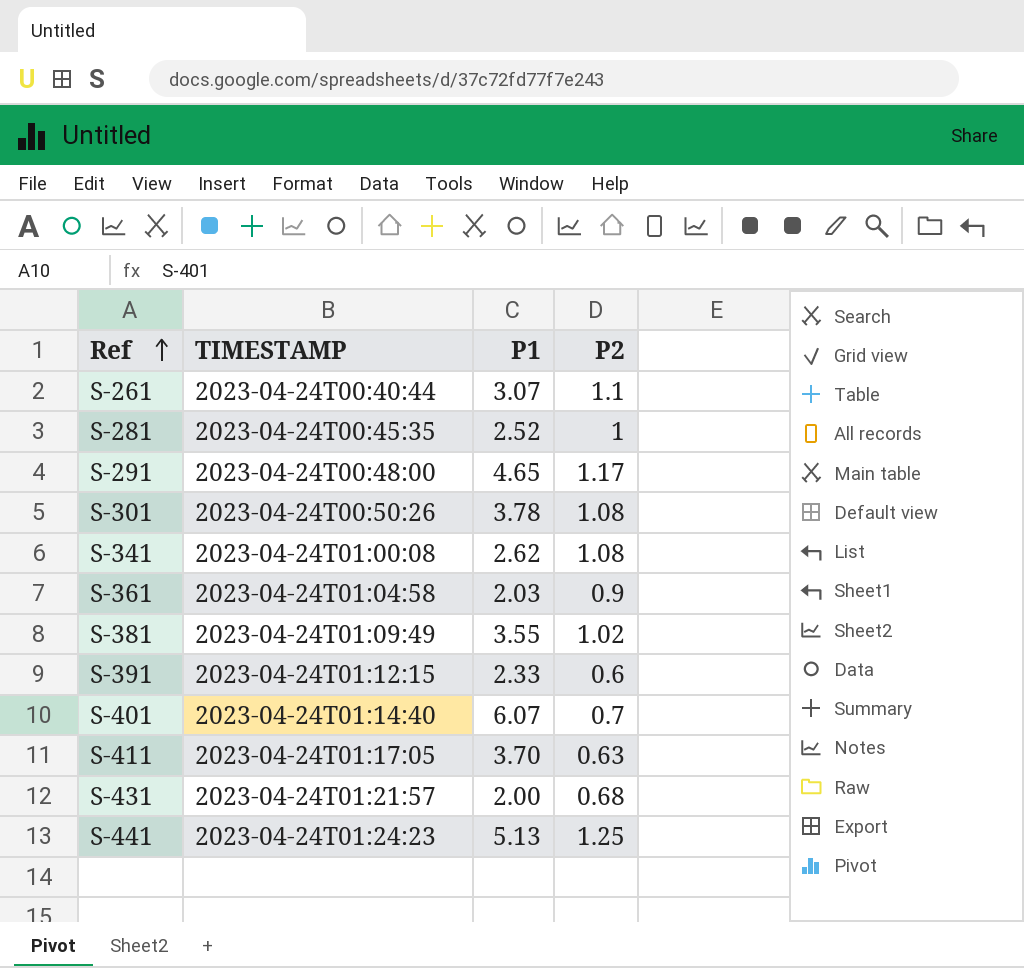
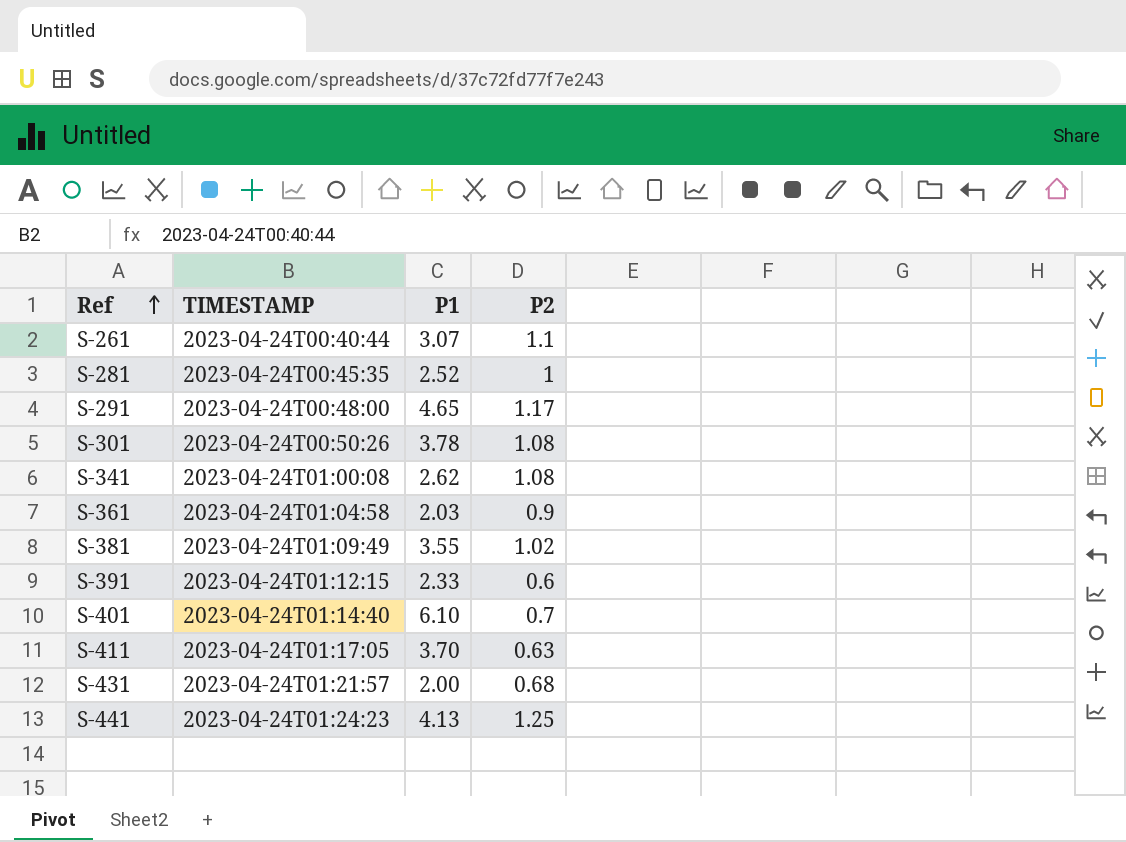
S-401 | P1: 6.07 -> 6.10
S-441 | P1: 5.13 -> 4.13

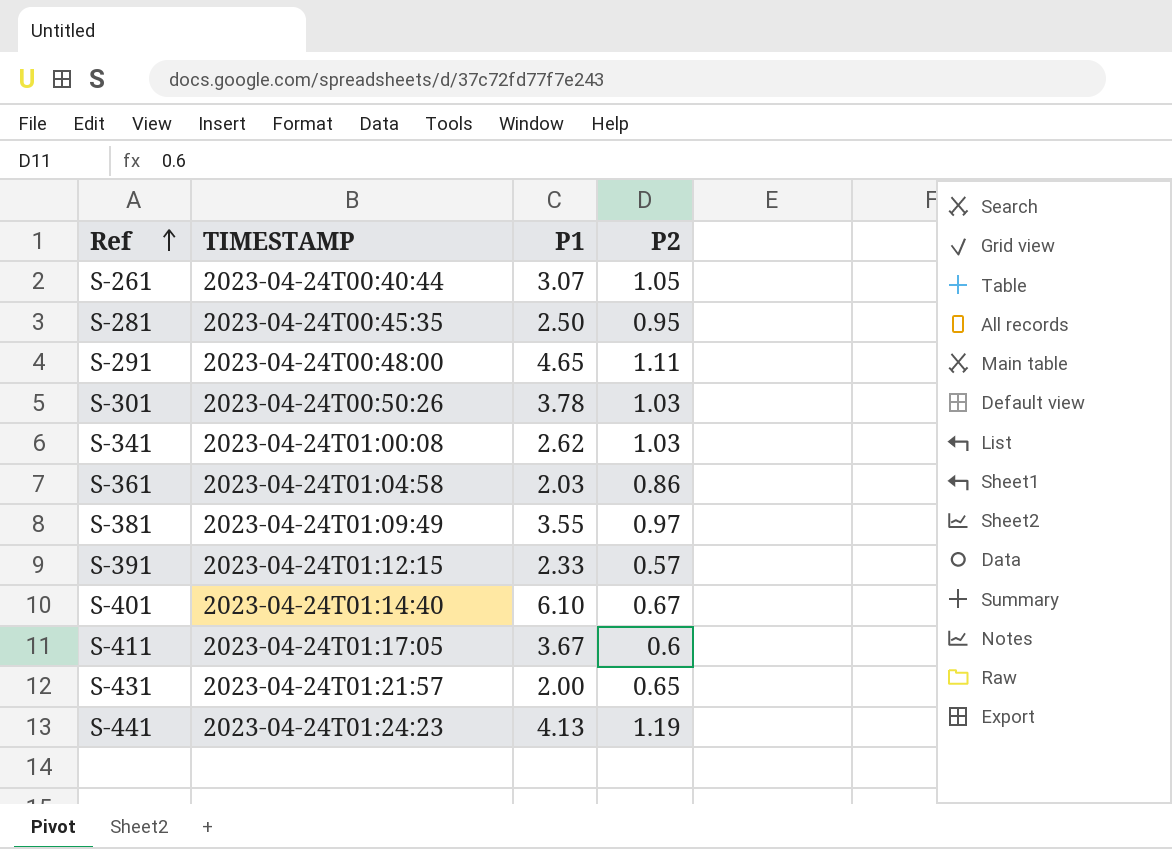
S-261 | P2: 1.1 -> 1.05
S-281 | P1: 2.52 -> 2.50
S-281 | P2: 1 -> 0.95
S-291 | P2: 1.17 -> 1.11
S-301 | P2: 1.08 -> 1.03
S-341 | P2: 1.08 -> 1.03
S-361 | P2: 0.9 -> 0.86
S-381 | P2: 1.02 -> 0.97
S-391 | P2: 0.6 -> 0.57
S-401 | P2: 0.7 -> 0.67
S-411 | P1: 3.70 -> 3.67
S-411 | P2: 0.63 -> 0.6
S-431 | P2: 0.68 -> 0.65
S-441 | P2: 1.25 -> 1.19

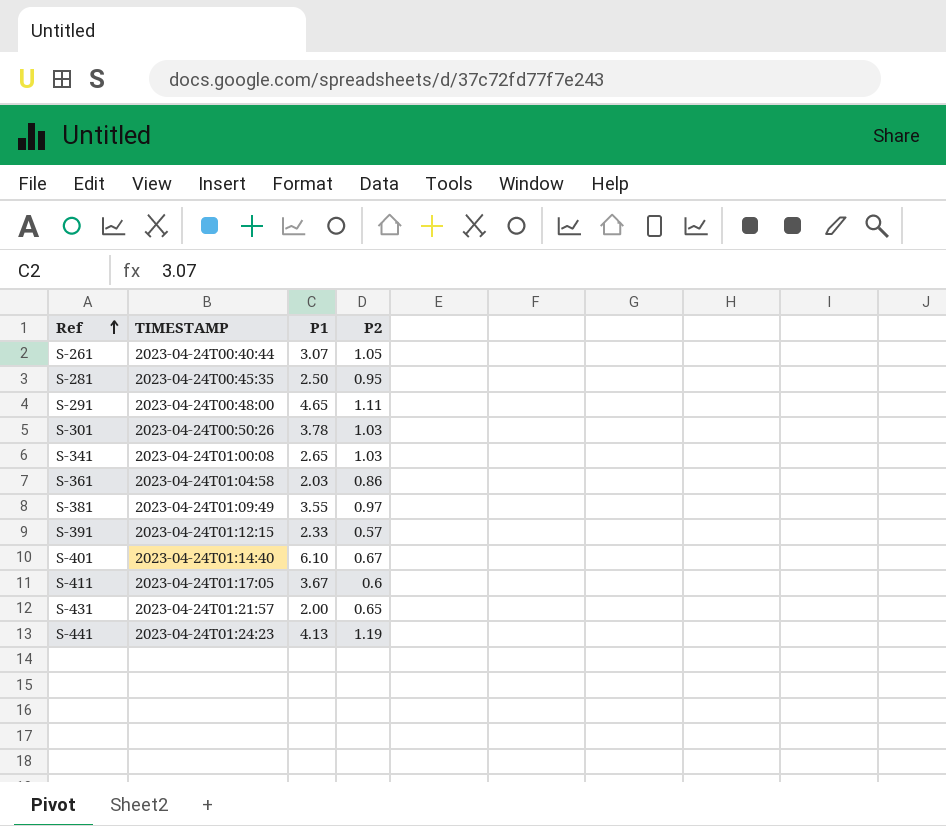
S-341 | P1: 2.62 -> 2.65

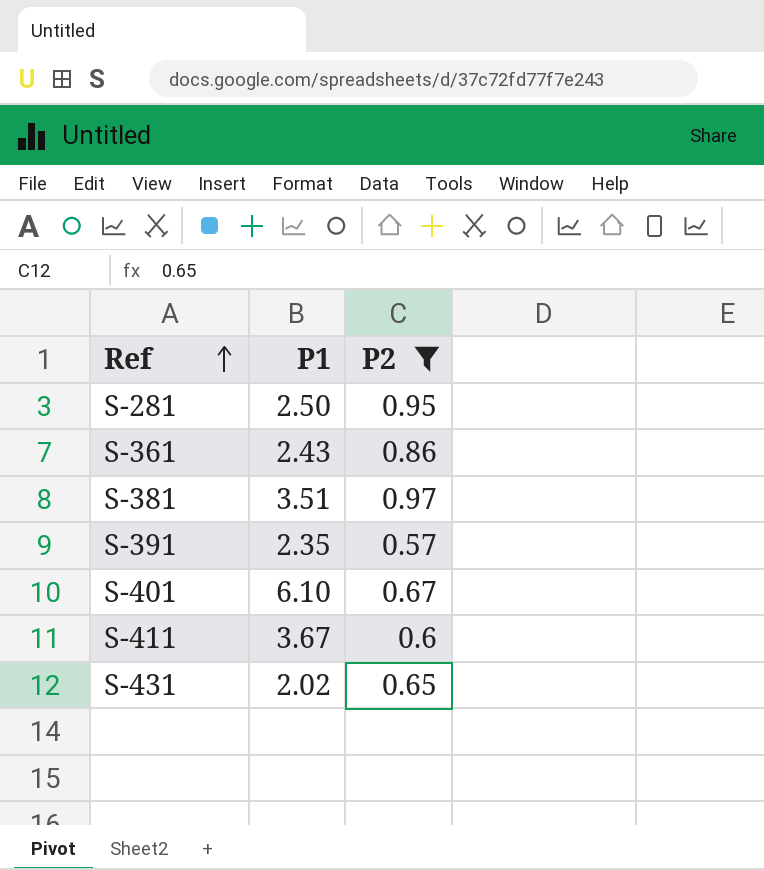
filter: none -> P2 <= 0.97
column TIMESTAMP | position: 2 -> none
S-361 | P1: 2.03 -> 2.43
S-381 | P1: 3.55 -> 3.51
S-391 | P1: 2.33 -> 2.35
S-431 | P1: 2.00 -> 2.02

